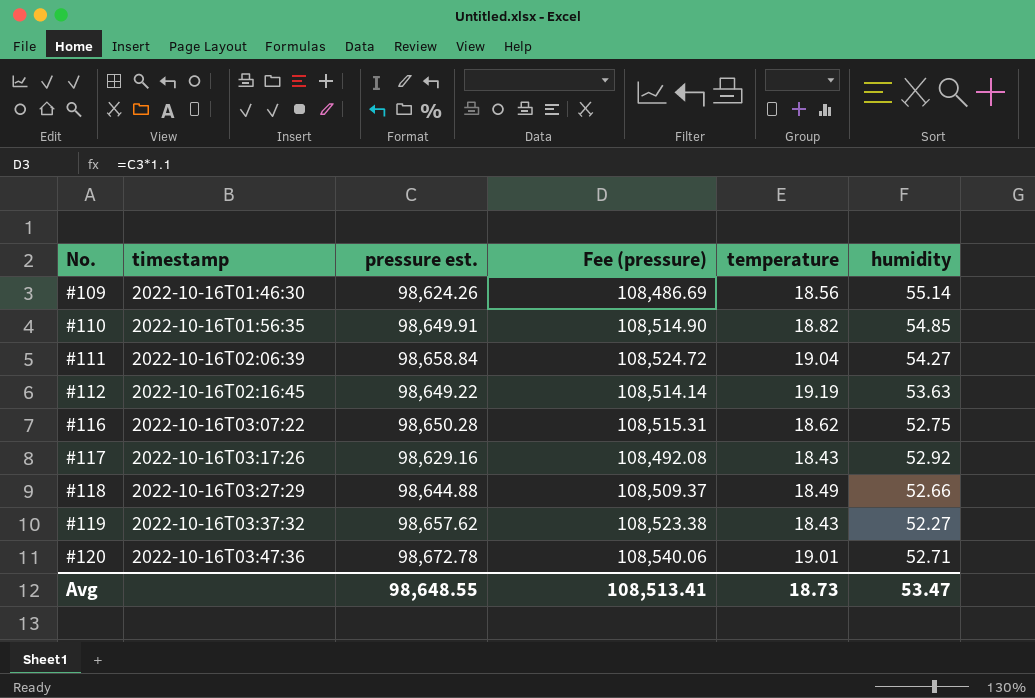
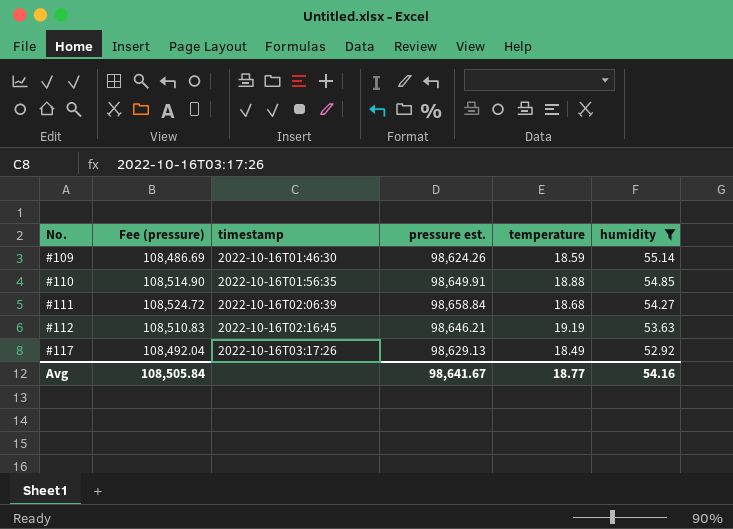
filter: none -> humidity >= 52.92
column Fee (pressure) | position: 4 -> 2
#109 | temperature: 18.56 -> 18.59
#110 | temperature: 18.82 -> 18.88
#111 | temperature: 19.04 -> 18.68
#112 | Fee (pressure): 108,514.14 -> 108,510.83
#112 | pressure est.: 98,649.22 -> 98,646.21
#117 | Fee (pressure): 108,492.08 -> 108,492.04
#117 | pressure est.: 98,629.16 -> 98,629.13
#117 | temperature: 18.43 -> 18.49
Avg | Fee (pressure): 108,513.41 -> 108,505.84
Avg | pressure est.: 98,648.55 -> 98,641.67
Avg | temperature: 18.73 -> 18.77
Avg | humidity: 53.47 -> 54.16

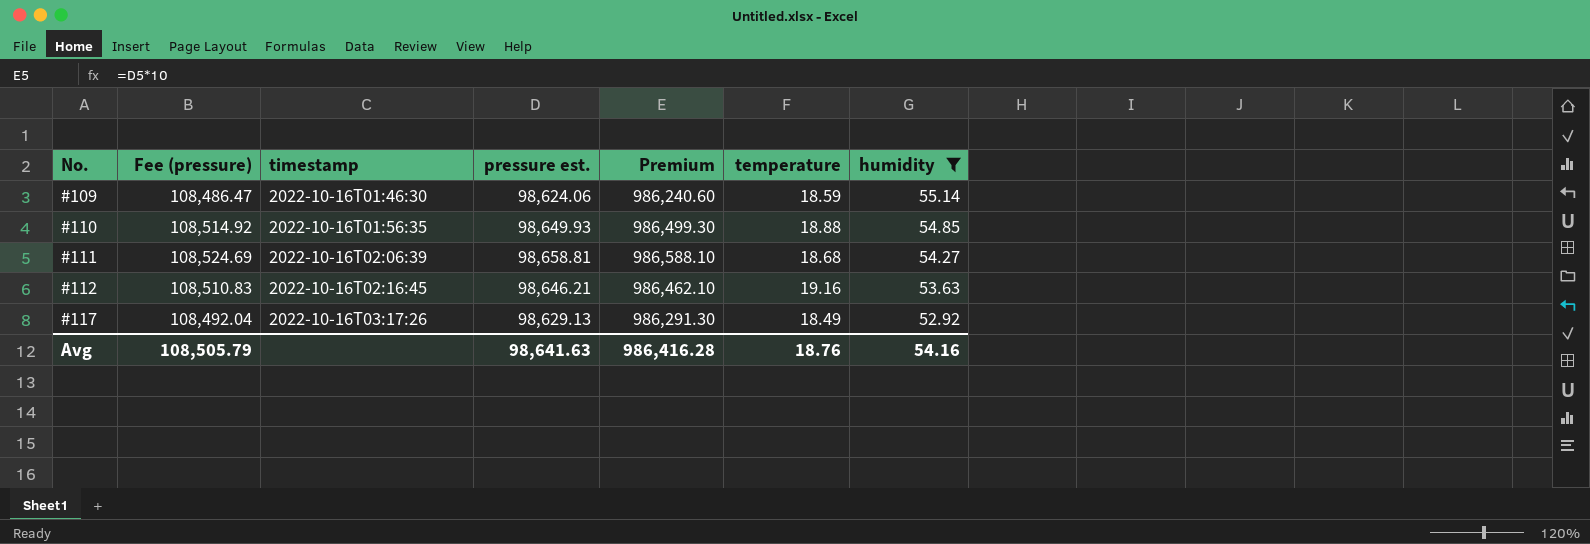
column Premium | formula: none -> [pressure est.] * 10
#109 | Fee (pressure): 108,486.69 -> 108,486.47
#109 | pressure est.: 98,624.26 -> 98,624.06
#110 | Fee (pressure): 108,514.90 -> 108,514.92
#110 | pressure est.: 98,649.91 -> 98,649.93
#111 | Fee (pressure): 108,524.72 -> 108,524.69
#111 | pressure est.: 98,658.84 -> 98,658.81
#112 | temperature: 19.19 -> 19.16
Avg | Fee (pressure): 108,505.84 -> 108,505.79
Avg | pressure est.: 98,641.67 -> 98,641.63
Avg | temperature: 18.77 -> 18.76

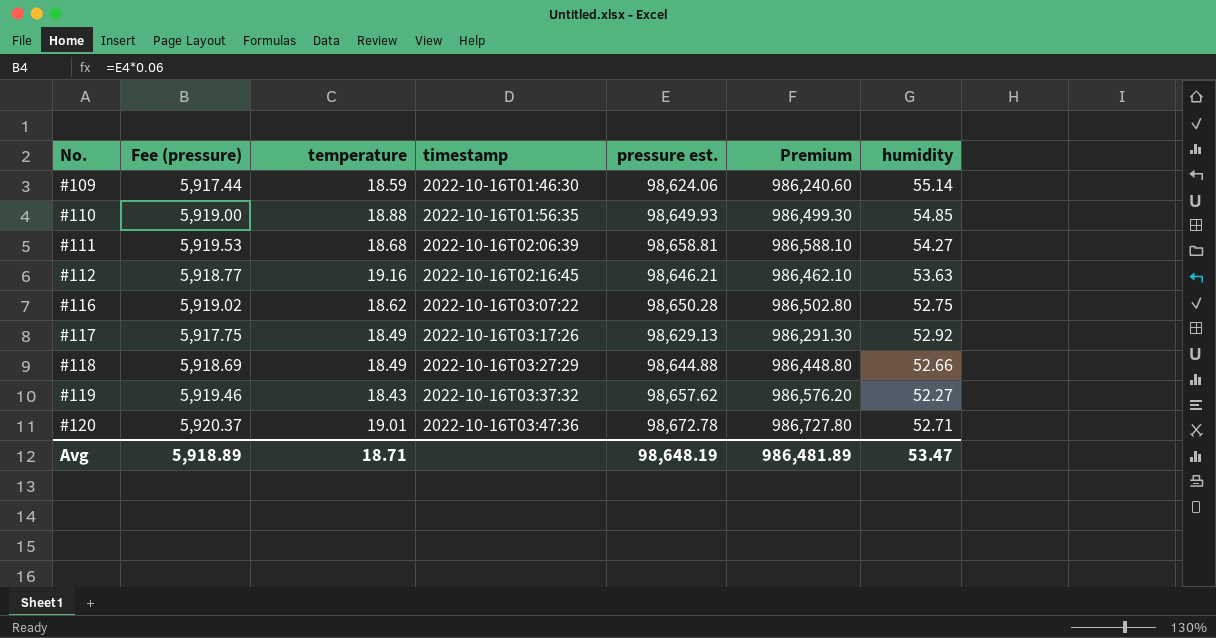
filter: humidity >= 52.92 -> none
column Fee (pressure) | formula: [pressure est.] * 1.1 -> [pressure est.] * 0.06
column temperature | position: 6 -> 3
Avg | Fee (pressure): 108,505.79 -> 5,918.89
Avg | temperature: 18.76 -> 18.71
Avg | pressure est.: 98,641.63 -> 98,648.19
Avg | Premium: 986,416.28 -> 986,481.89
Avg | humidity: 54.16 -> 53.47

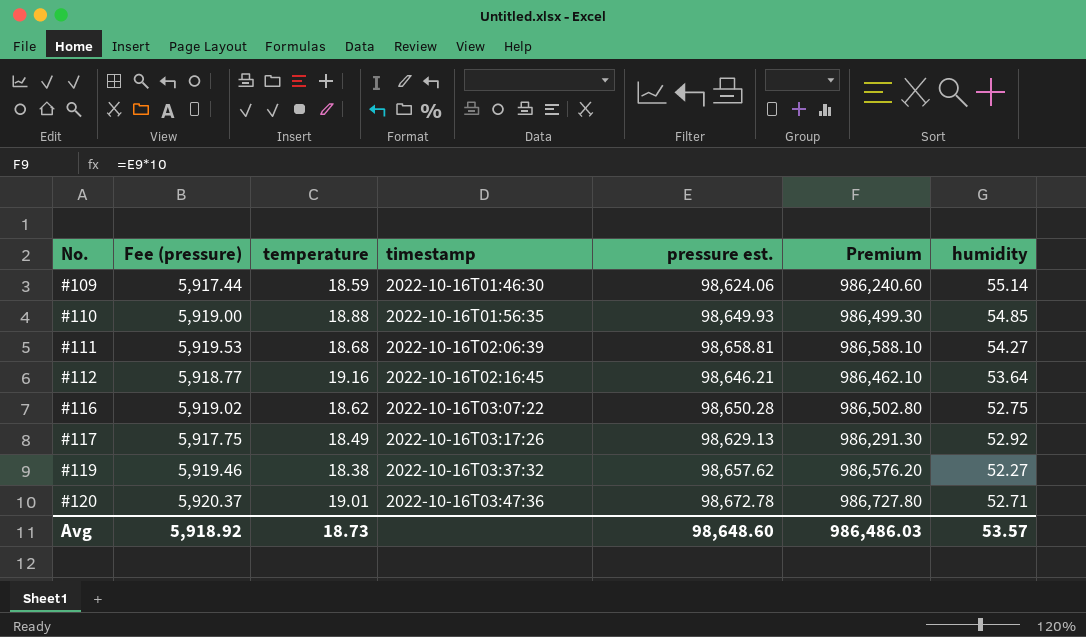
row #118: 5,918.69 | 18.49 | 2022-10-16T03:27:29 | 98,644.88 | 986,448.80 | 52.66 -> none
#112 | humidity: 53.63 -> 53.64
#119 | temperature: 18.43 -> 18.38
Avg | Fee (pressure): 5,918.89 -> 5,918.92
Avg | temperature: 18.71 -> 18.73
Avg | pressure est.: 98,648.19 -> 98,648.60
Avg | Premium: 986,481.89 -> 986,486.03
Avg | humidity: 53.47 -> 53.57

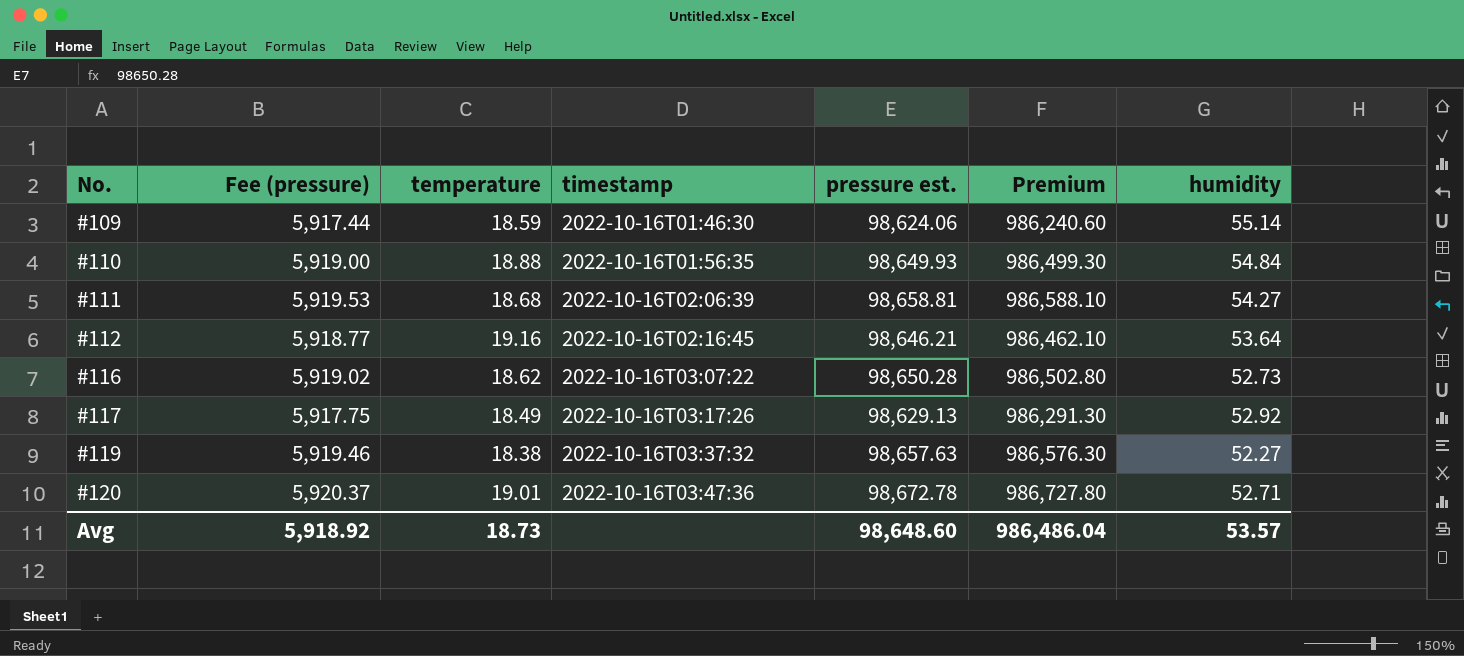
#110 | humidity: 54.85 -> 54.84
#116 | humidity: 52.75 -> 52.73
#119 | pressure est.: 98,657.62 -> 98,657.63
#119 | Premium: 986,576.20 -> 986,576.30
Avg | Premium: 986,486.03 -> 986,486.04

